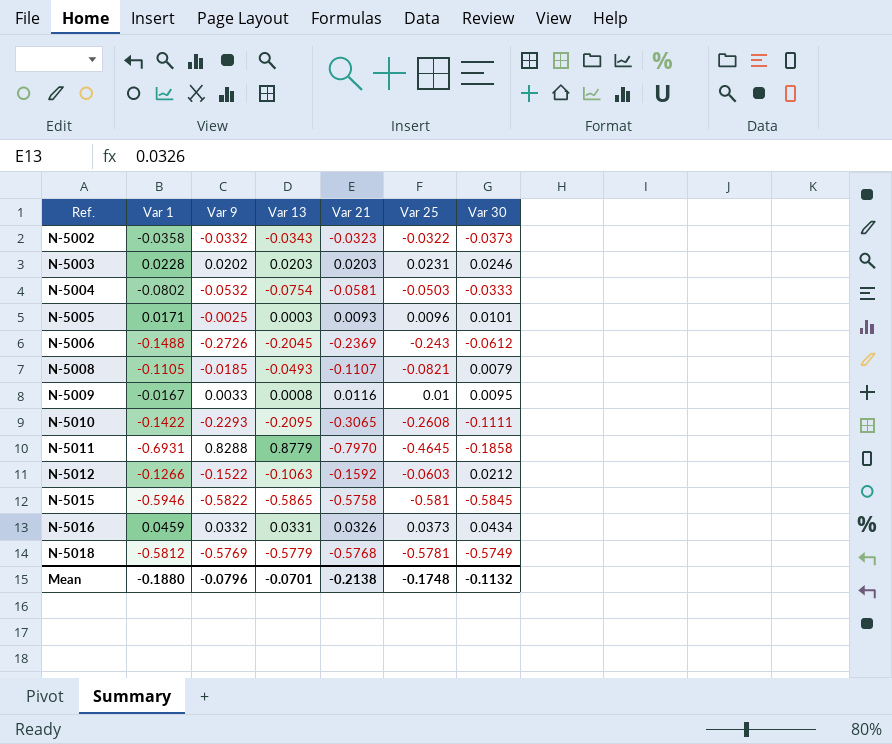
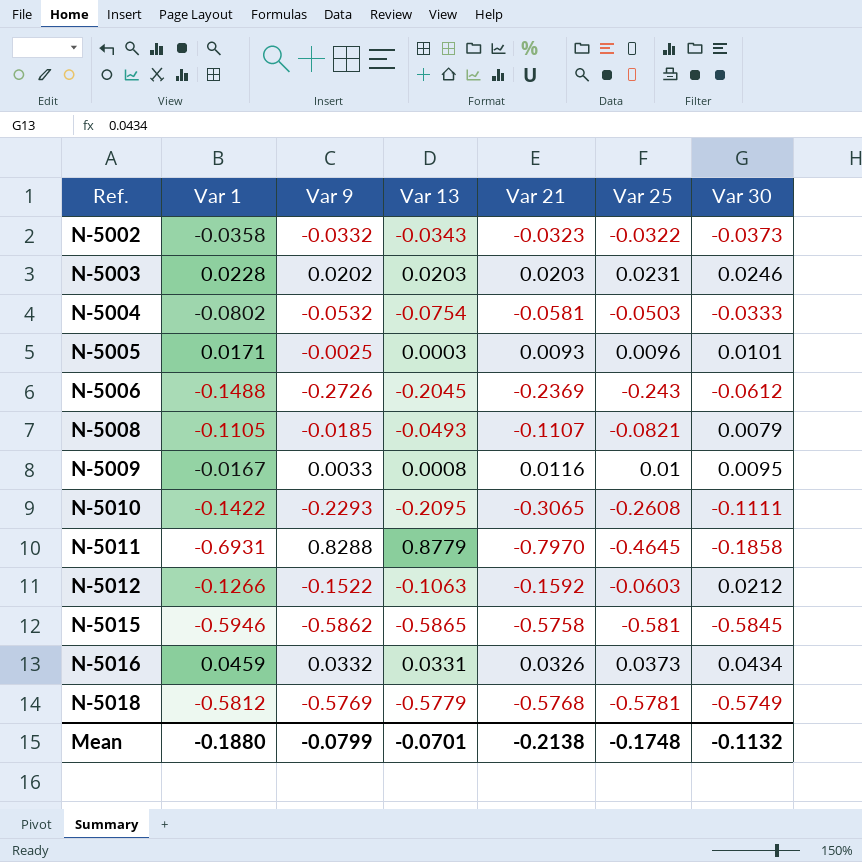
N-5015 | Var 9: -0.5822 -> -0.5862
Mean | Var 9: -0.0796 -> -0.0799

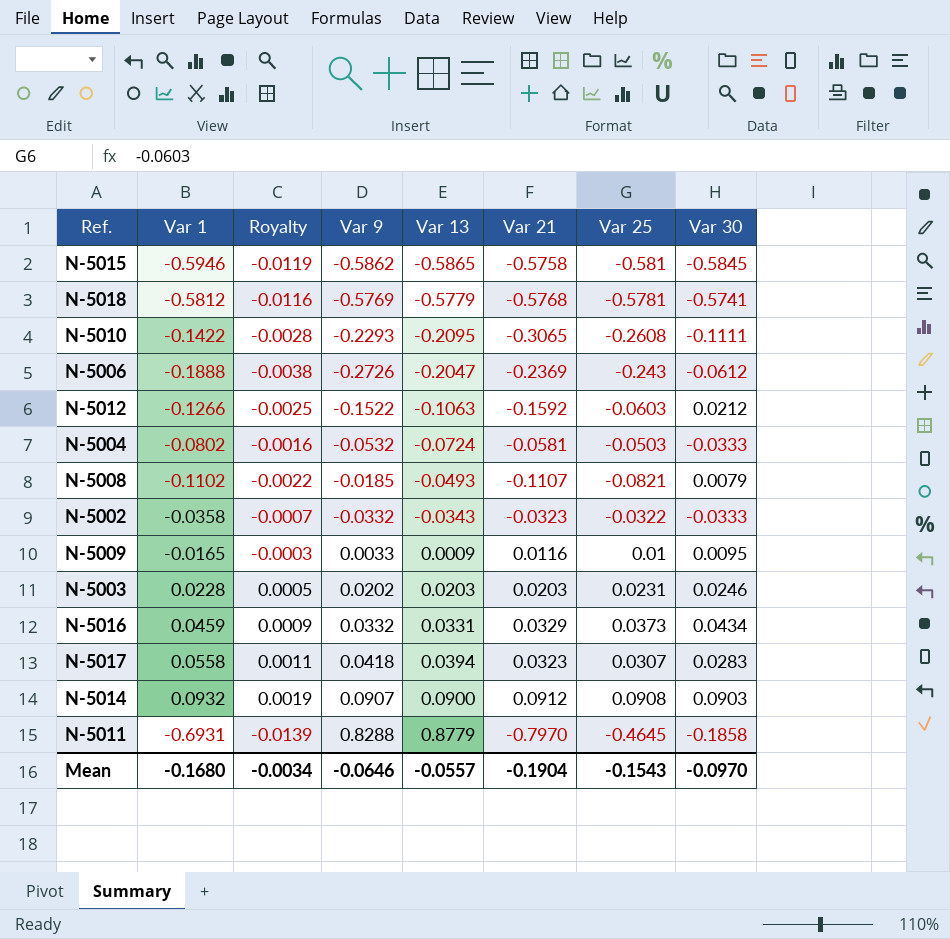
row order: Ref. ascending -> Var 13 ascending
column Royalty | formula: none -> [Var 1] * 0.02
row N-5005: 0.0171 | -0.0025 | 0.0003 | 0.0093 | 0.0096 | 0.0101 -> none
N-5018 | Var 30: -0.5749 -> -0.5741
N-5006 | Var 1: -0.1488 -> -0.1888
N-5006 | Var 13: -0.2045 -> -0.2047
N-5004 | Var 13: -0.0754 -> -0.0724
N-5008 | Var 1: -0.1105 -> -0.1102
N-5002 | Var 30: -0.0373 -> -0.0333
N-5009 | Var 1: -0.0167 -> -0.0165
N-5009 | Var 13: 0.0008 -> 0.0009
N-5016 | Var 21: 0.0326 -> 0.0329
row N-5017: none -> 0.0558 | 0.0011 | 0.0418 | 0.0394 | 0.0323 | 0.0307 | 0.0283
row N-5014: none -> 0.0932 | 0.0019 | 0.0907 | 0.0900 | 0.0912 | 0.0908 | 0.0903
Mean | Var 1: -0.1880 -> -0.1680
Mean | Var 9: -0.0799 -> -0.0646
Mean | Var 13: -0.0701 -> -0.0557
Mean | Var 21: -0.2138 -> -0.1904
Mean | Var 25: -0.1748 -> -0.1543
Mean | Var 30: -0.1132 -> -0.0970

